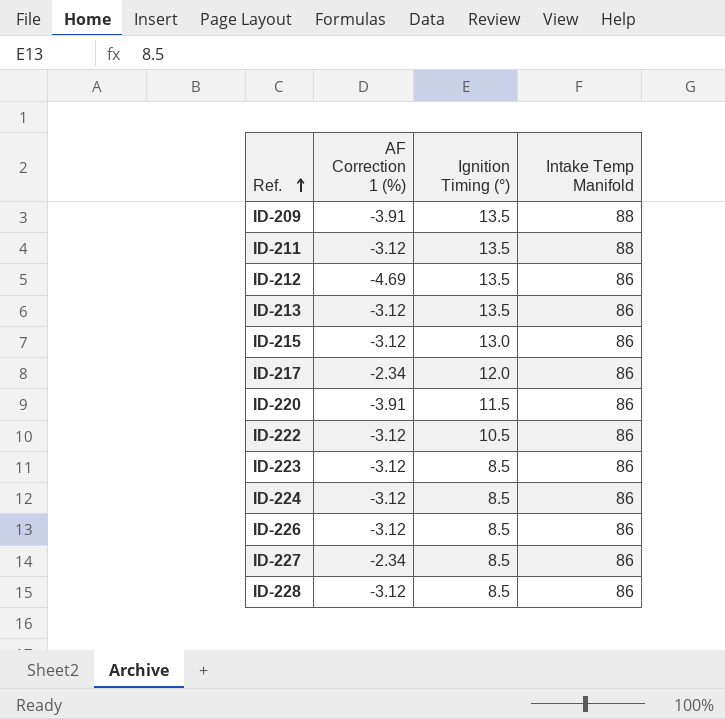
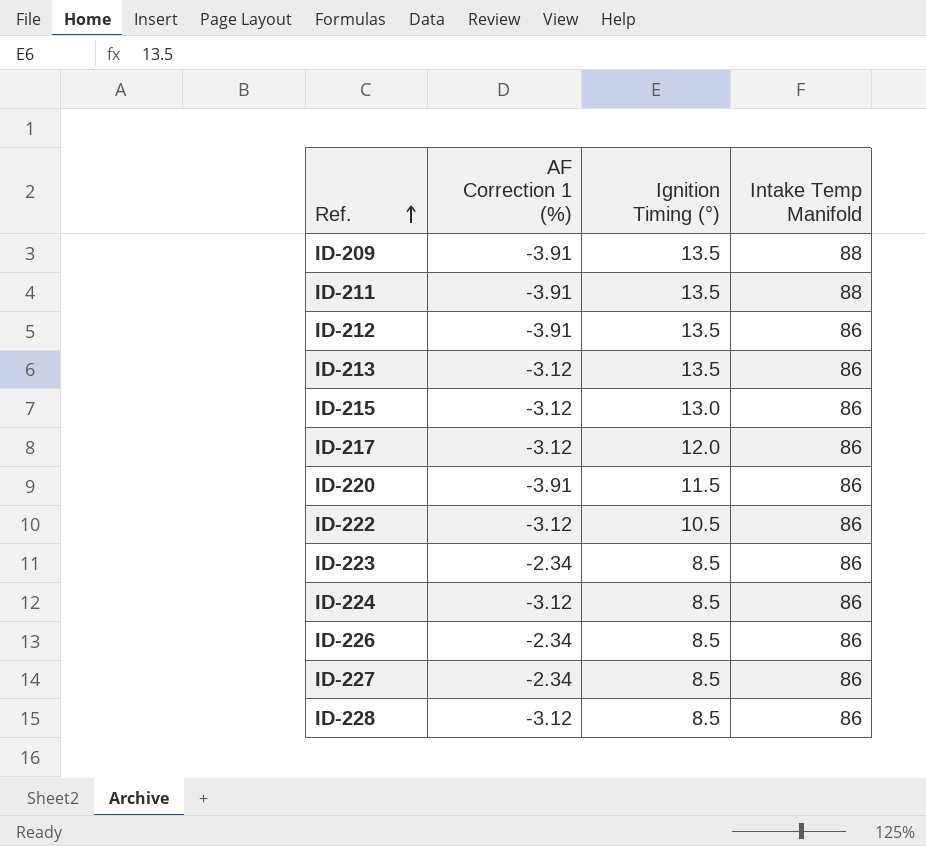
ID-211 | AF Correction 1 (%): -3.12 -> -3.91
ID-212 | AF Correction 1 (%): -4.69 -> -3.91
ID-217 | AF Correction 1 (%): -2.34 -> -3.12
ID-223 | AF Correction 1 (%): -3.12 -> -2.34
ID-226 | AF Correction 1 (%): -3.12 -> -2.34

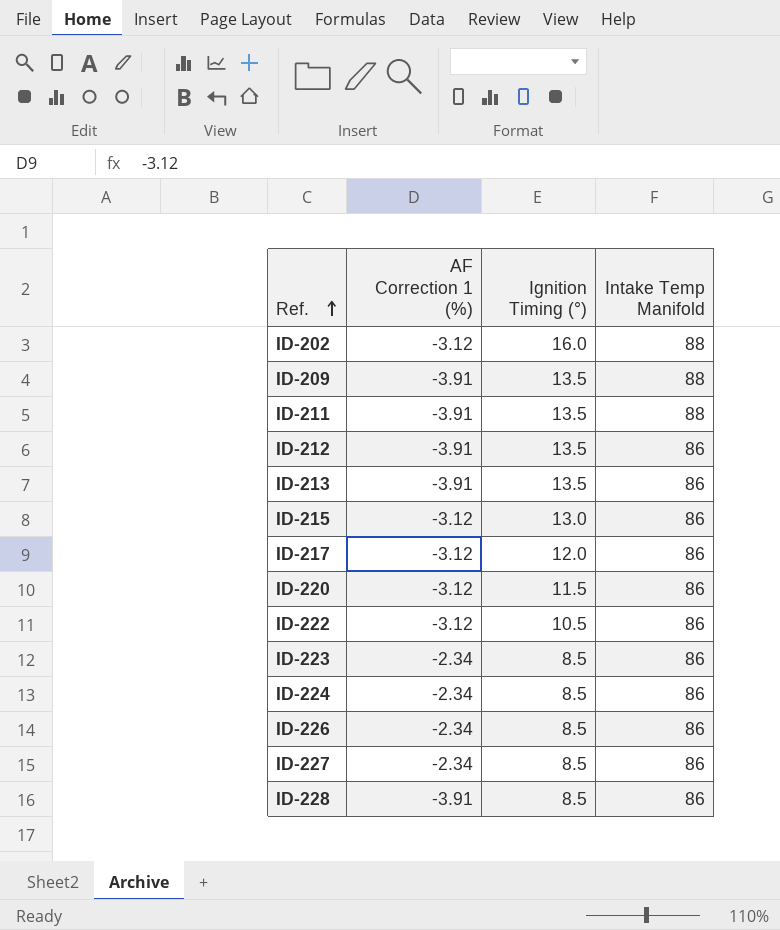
row ID-202: none -> -3.12 | 16.0 | 88
ID-213 | AF Correction 1 (%): -3.12 -> -3.91
ID-220 | AF Correction 1 (%): -3.91 -> -3.12
ID-224 | AF Correction 1 (%): -3.12 -> -2.34
ID-228 | AF Correction 1 (%): -3.12 -> -3.91

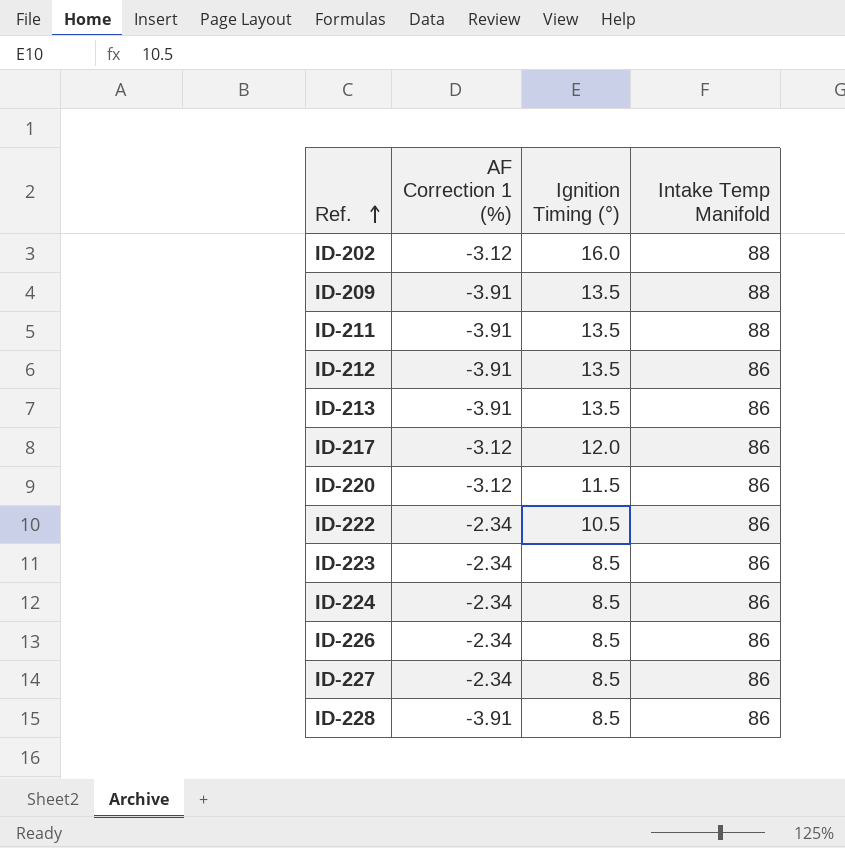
row ID-215: -3.12 | 13.0 | 86 -> none
ID-222 | AF Correction 1 (%): -3.12 -> -2.34

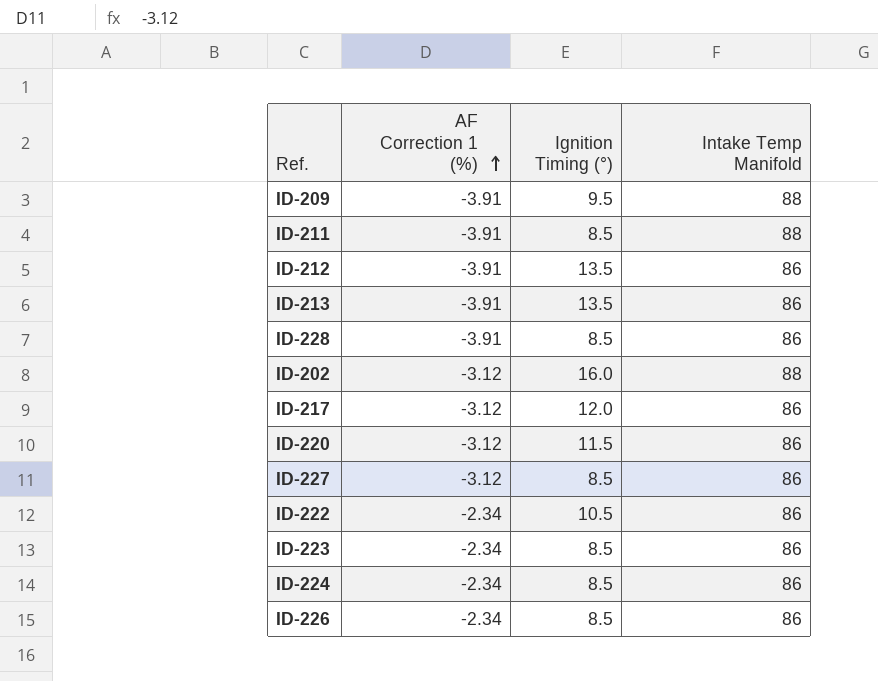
row order: Ref. ascending -> AF Correction 1 (%) ascending
ID-209 | Ignition Timing (°): 13.5 -> 9.5
ID-211 | Ignition Timing (°): 13.5 -> 8.5
ID-227 | AF Correction 1 (%): -2.34 -> -3.12

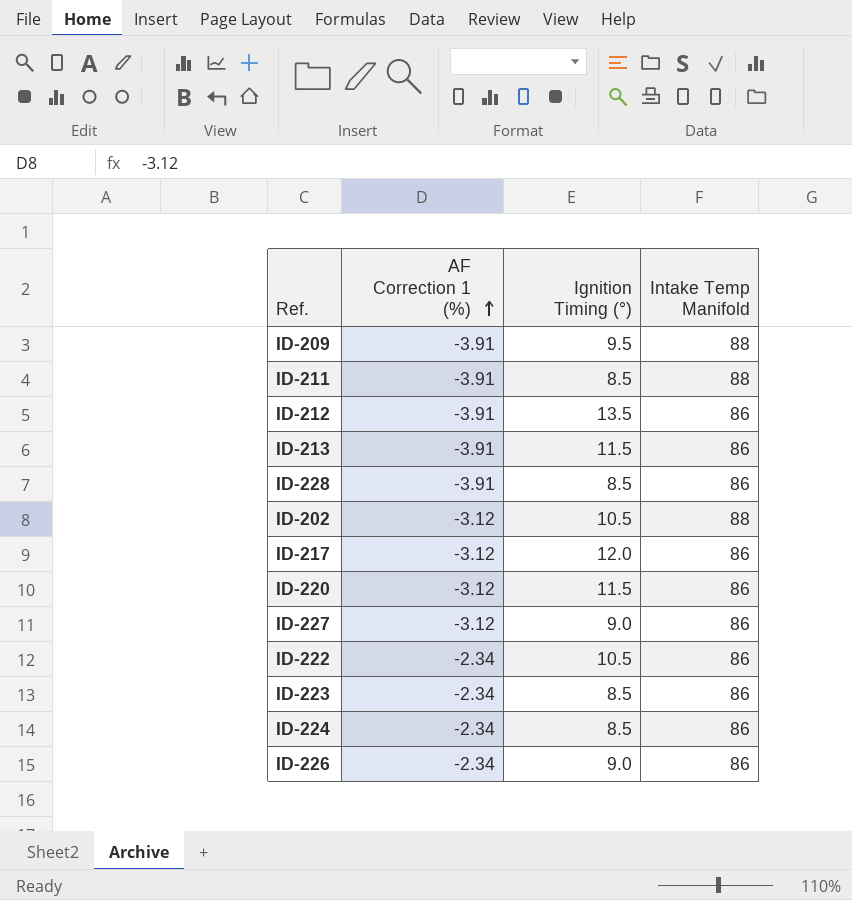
ID-213 | Ignition Timing (°): 13.5 -> 11.5
ID-202 | Ignition Timing (°): 16.0 -> 10.5
ID-227 | Ignition Timing (°): 8.5 -> 9.0
ID-226 | Ignition Timing (°): 8.5 -> 9.0

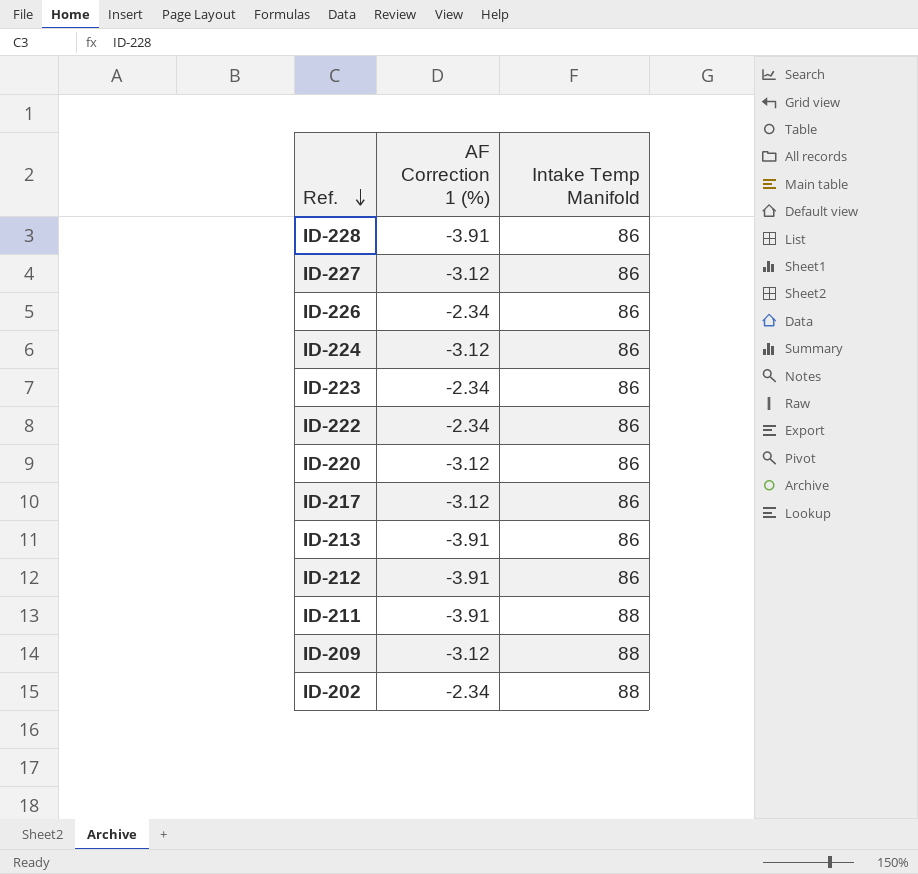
row order: AF Correction 1 (%) ascending -> Ref. descending
column Ignition Timing (°) | position: 3 -> none
ID-224 | AF Correction 1 (%): -2.34 -> -3.12
ID-209 | AF Correction 1 (%): -3.91 -> -3.12
ID-202 | AF Correction 1 (%): -3.12 -> -2.34

